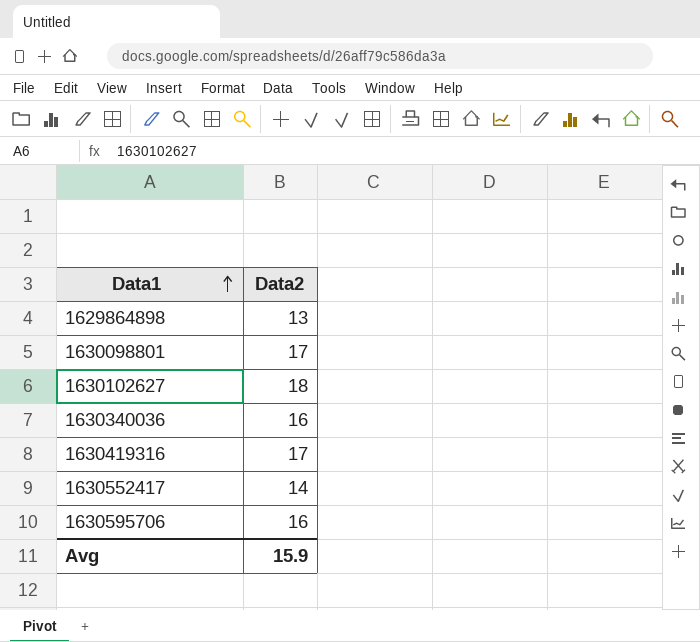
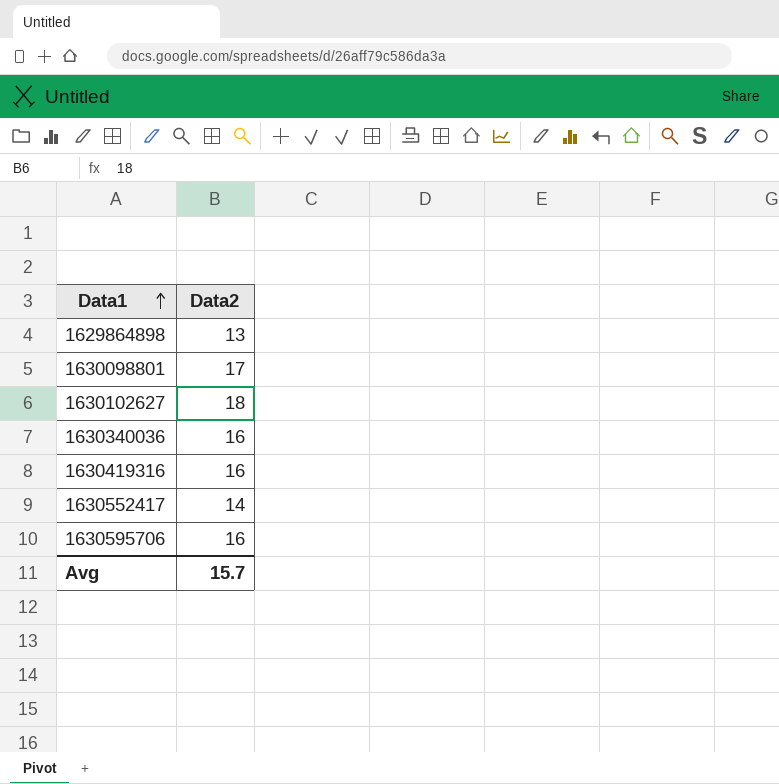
1630419316 | Data2: 17 -> 16
Avg | Data2: 15.9 -> 15.7

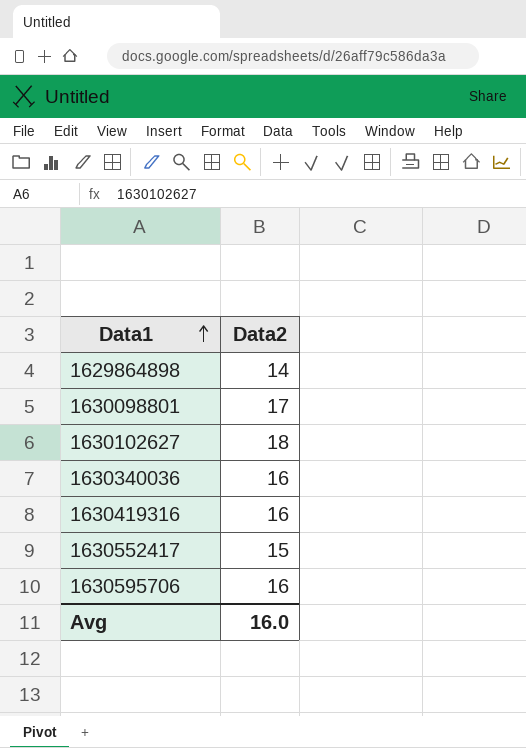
1629864898 | Data2: 13 -> 14
1630552417 | Data2: 14 -> 15
Avg | Data2: 15.7 -> 16.0

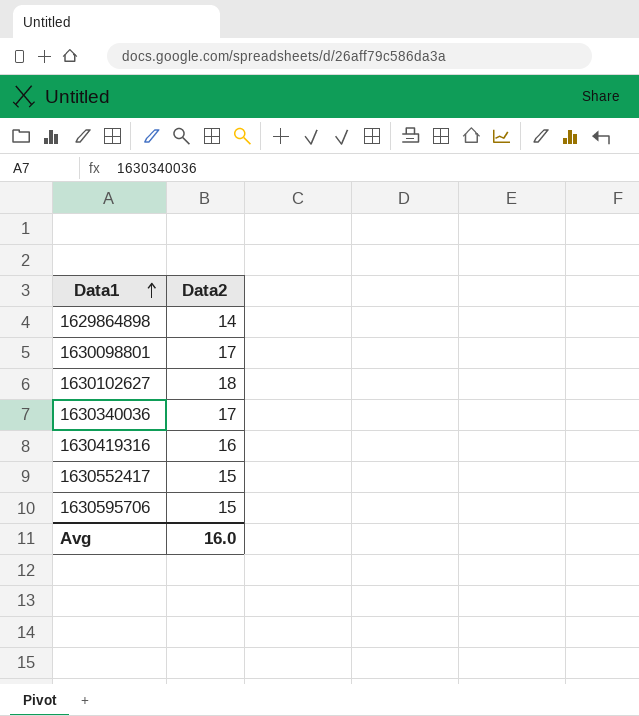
1630340036 | Data2: 16 -> 17
1630595706 | Data2: 16 -> 15

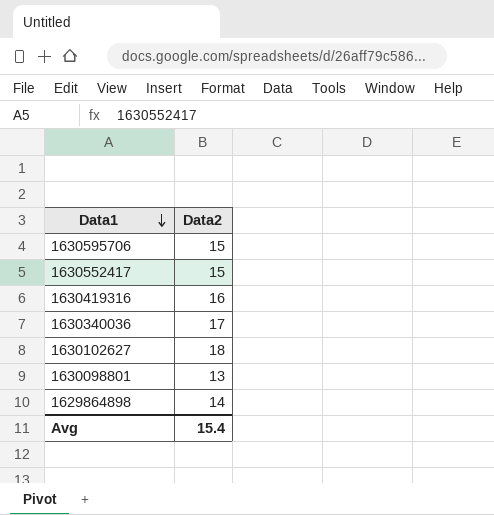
row order: Data1 ascending -> Data1 descending
1630098801 | Data2: 17 -> 13
Avg | Data2: 16.0 -> 15.4

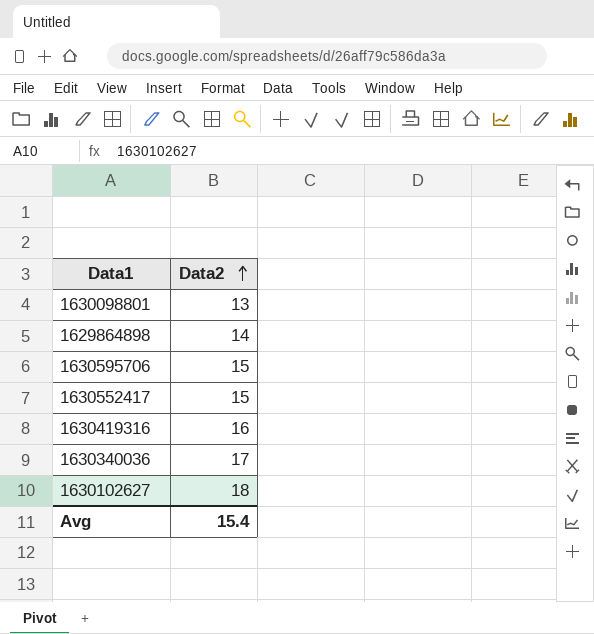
row order: Data1 descending -> Data2 ascending

